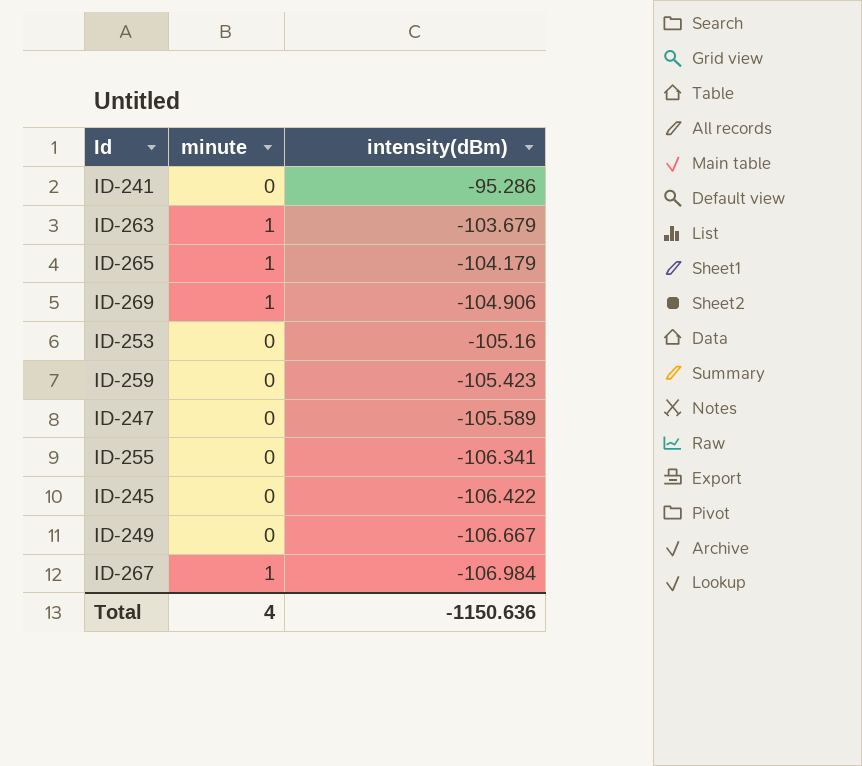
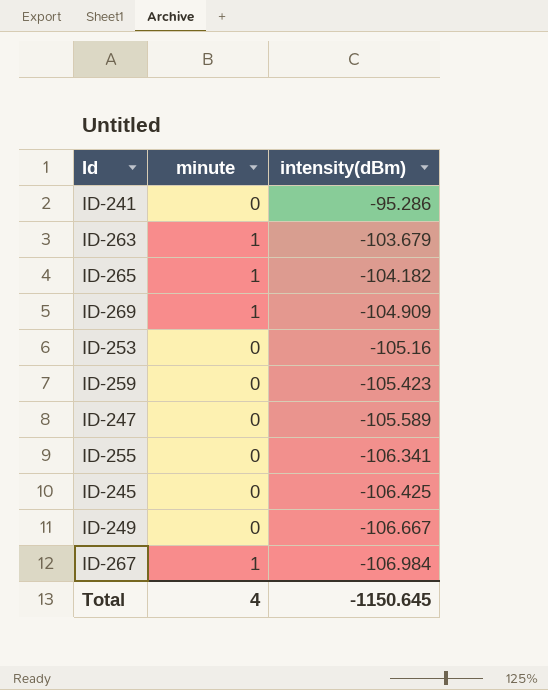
ID-265 | intensity(dBm): -104.179 -> -104.182
ID-269 | intensity(dBm): -104.906 -> -104.909
ID-245 | intensity(dBm): -106.422 -> -106.425
Total | intensity(dBm): -1150.636 -> -1150.645

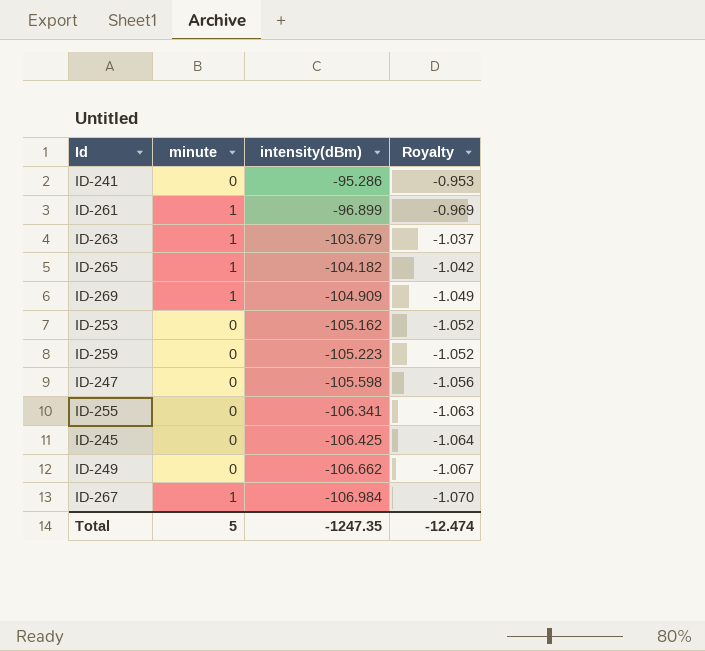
column Royalty | formula: none -> [intensity(dBm)] * 0.01
row ID-261: none -> 1 | -96.899 | -0.969
ID-253 | intensity(dBm): -105.16 -> -105.162
ID-259 | intensity(dBm): -105.423 -> -105.223
ID-247 | intensity(dBm): -105.589 -> -105.598
ID-249 | intensity(dBm): -106.667 -> -106.662
Total | minute: 4 -> 5
Total | intensity(dBm): -1150.645 -> -1247.35

